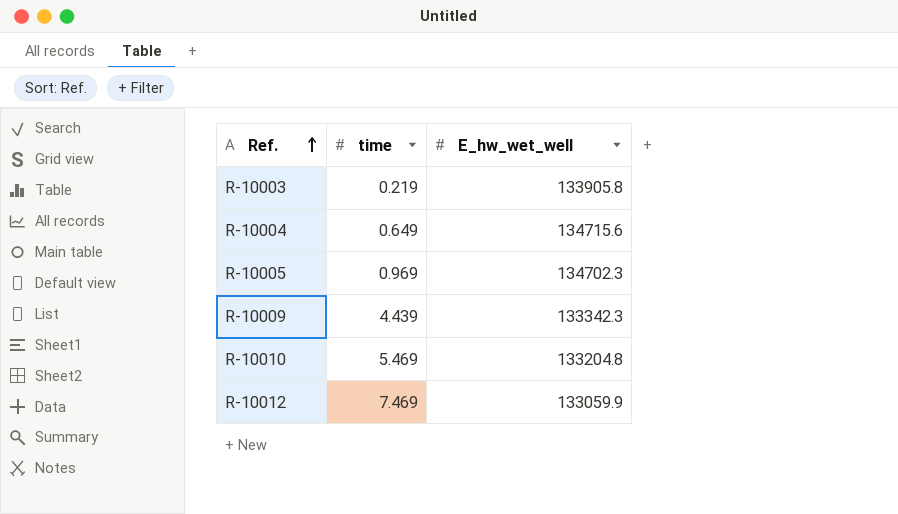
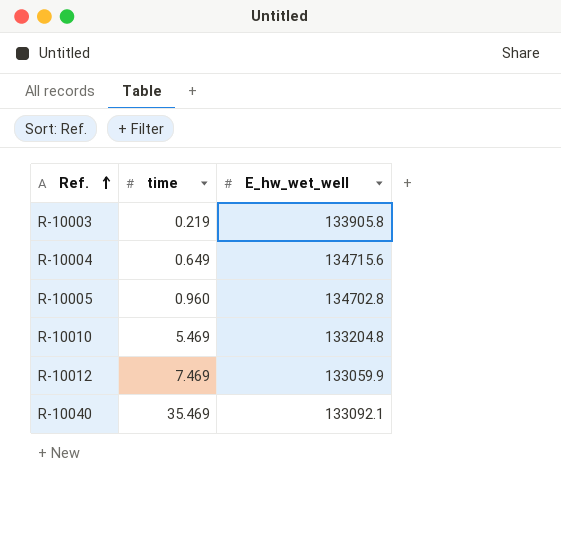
row R-10009: 4.439 | 133342.3 -> none
R-10005 | time: 0.969 -> 0.960
R-10005 | E_hw_wet_well: 134702.3 -> 134702.8
row R-10040: none -> 35.469 | 133092.1

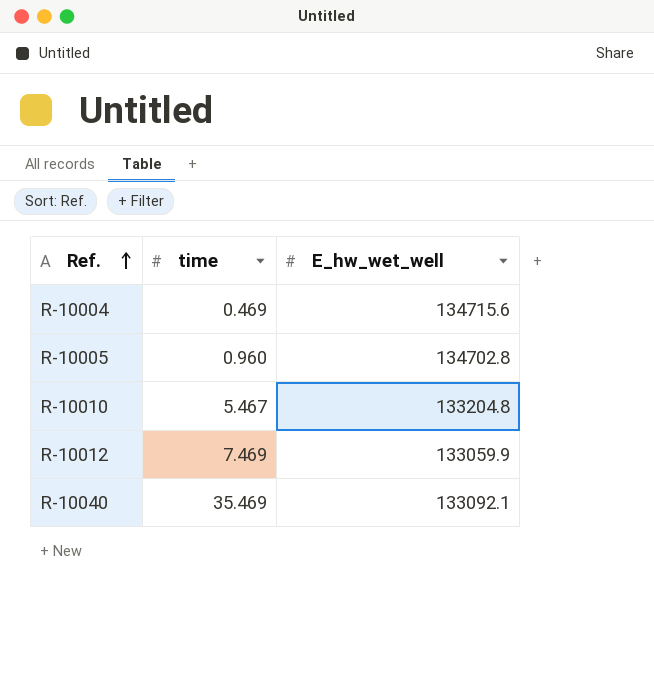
row R-10003: 0.219 | 133905.8 -> none
R-10004 | time: 0.649 -> 0.469
R-10010 | time: 5.469 -> 5.467

